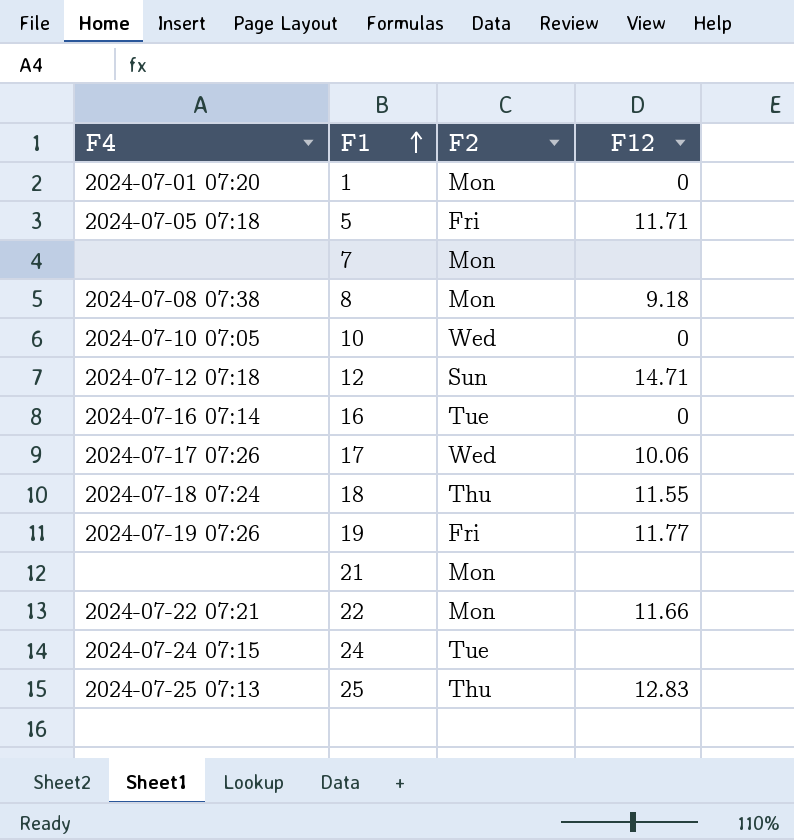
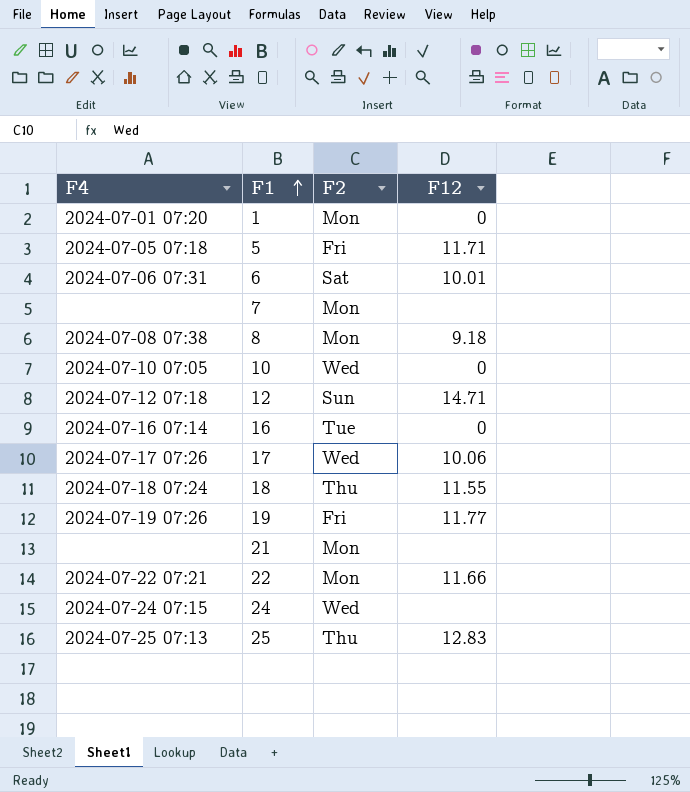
row 6: none -> 2024-07-06 07:31 | Sat | 10.01
24 | F2: Tue -> Wed

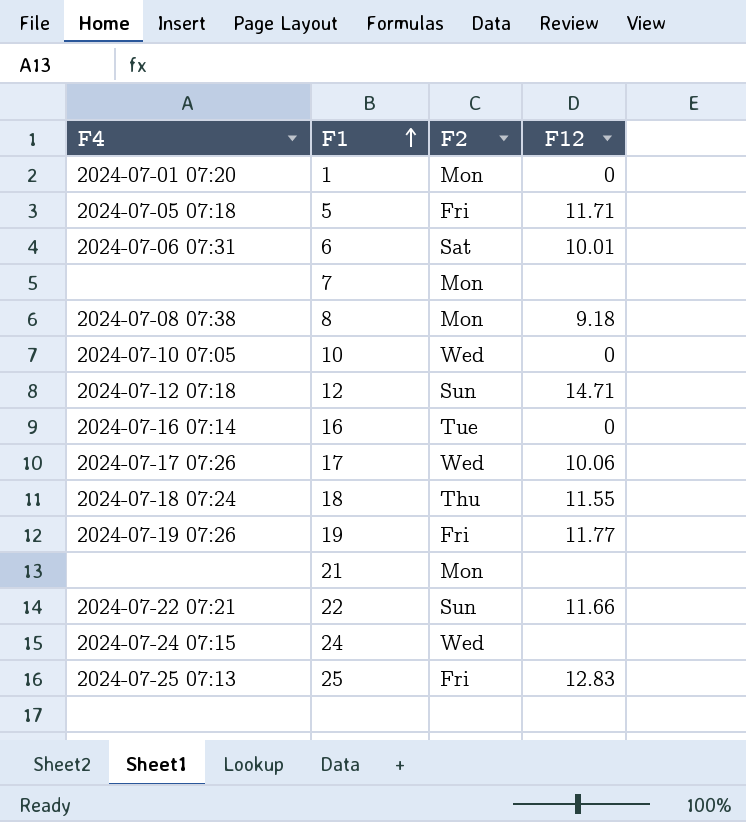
22 | F2: Mon -> Sun
25 | F2: Thu -> Fri

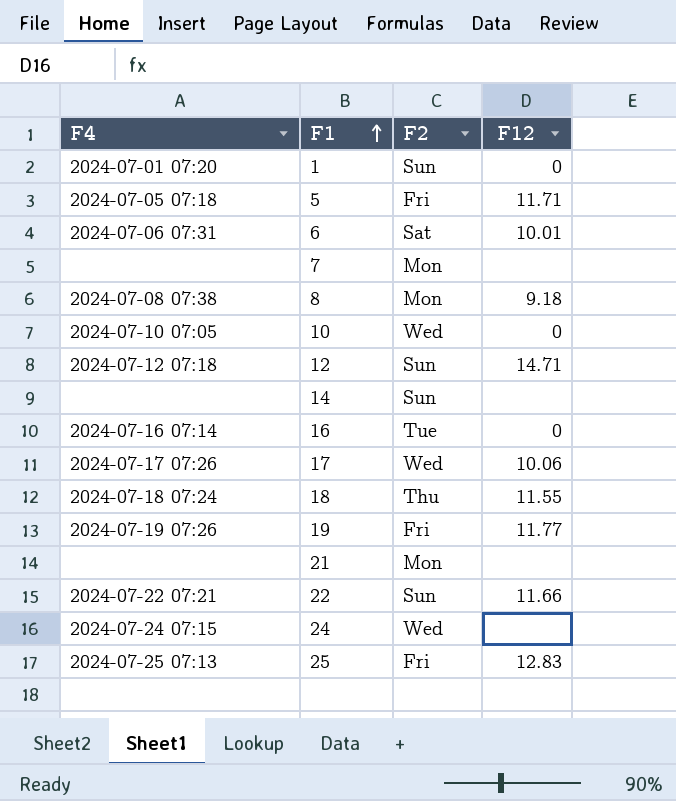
1 | F2: Mon -> Sun
row 14: none -> none | Sun | none

